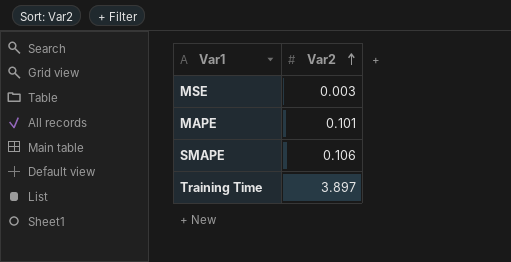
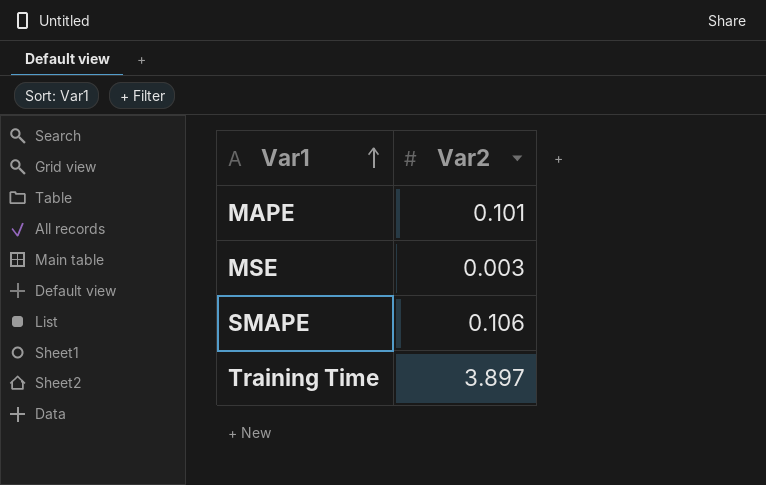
row order: Var2 ascending -> Var1 ascending

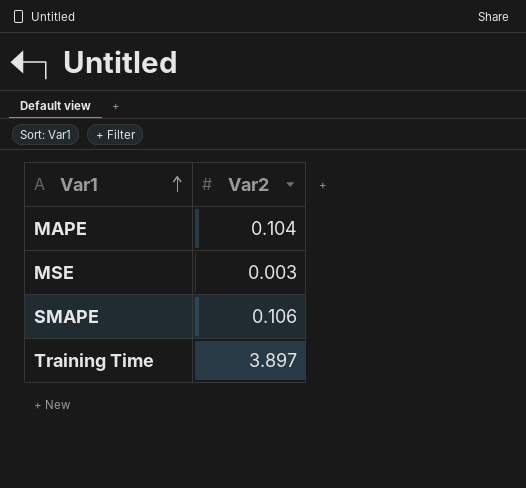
MAPE | Var2: 0.101 -> 0.104

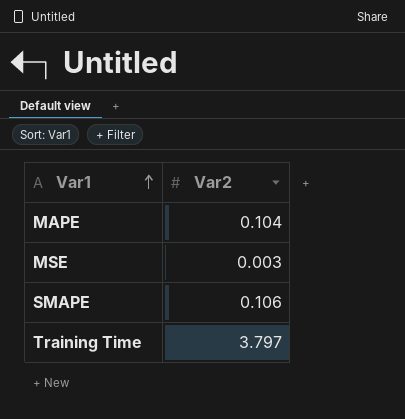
Training Time | Var2: 3.897 -> 3.797

